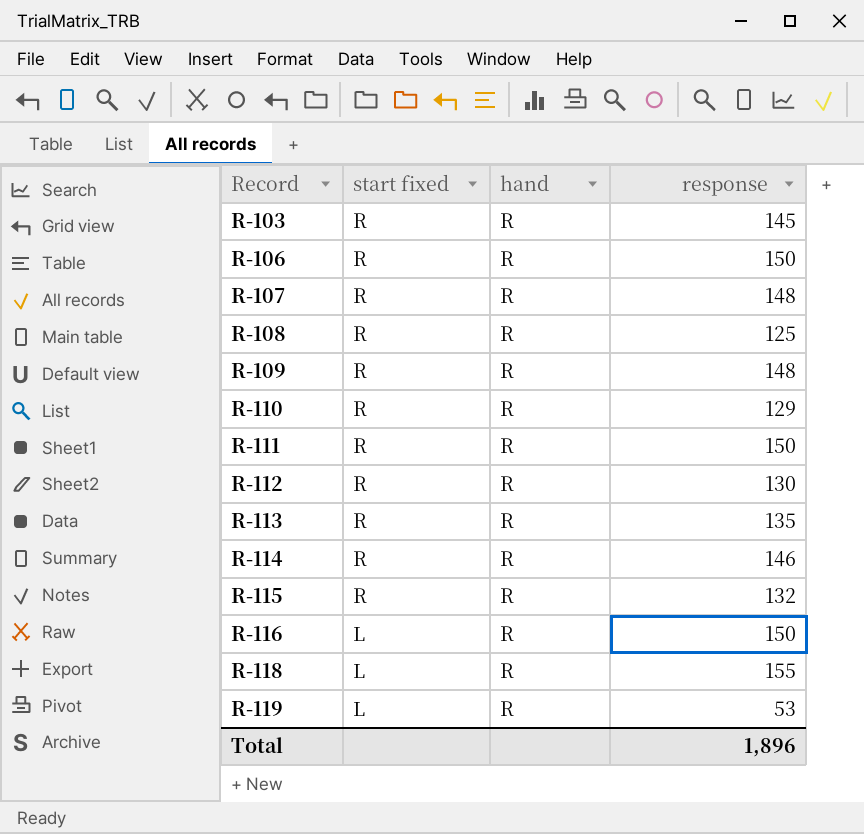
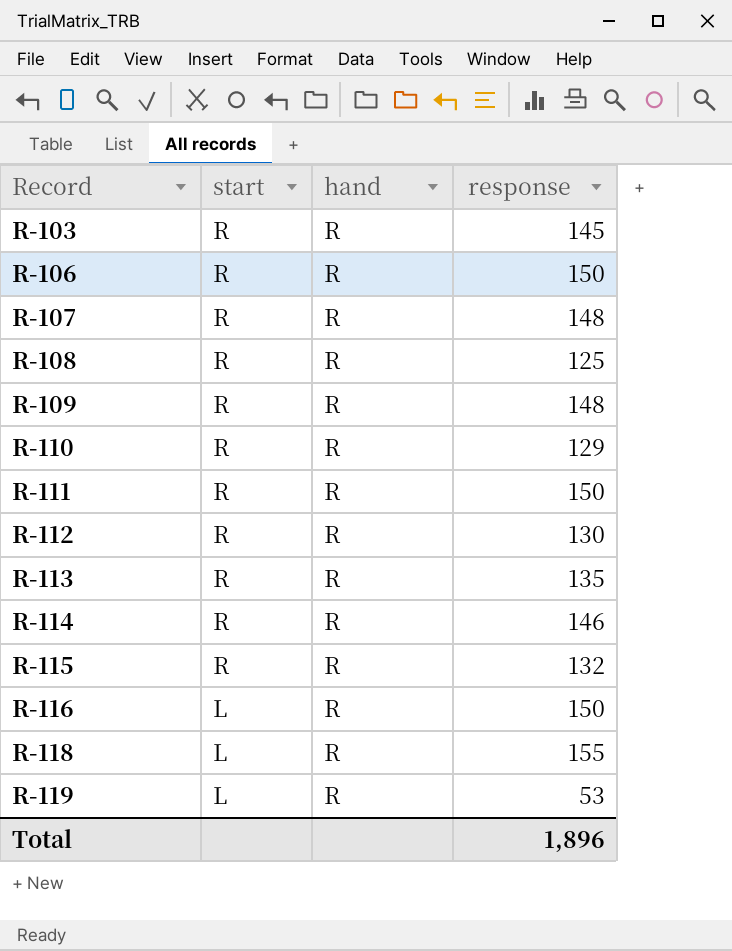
column name: start fixed -> start

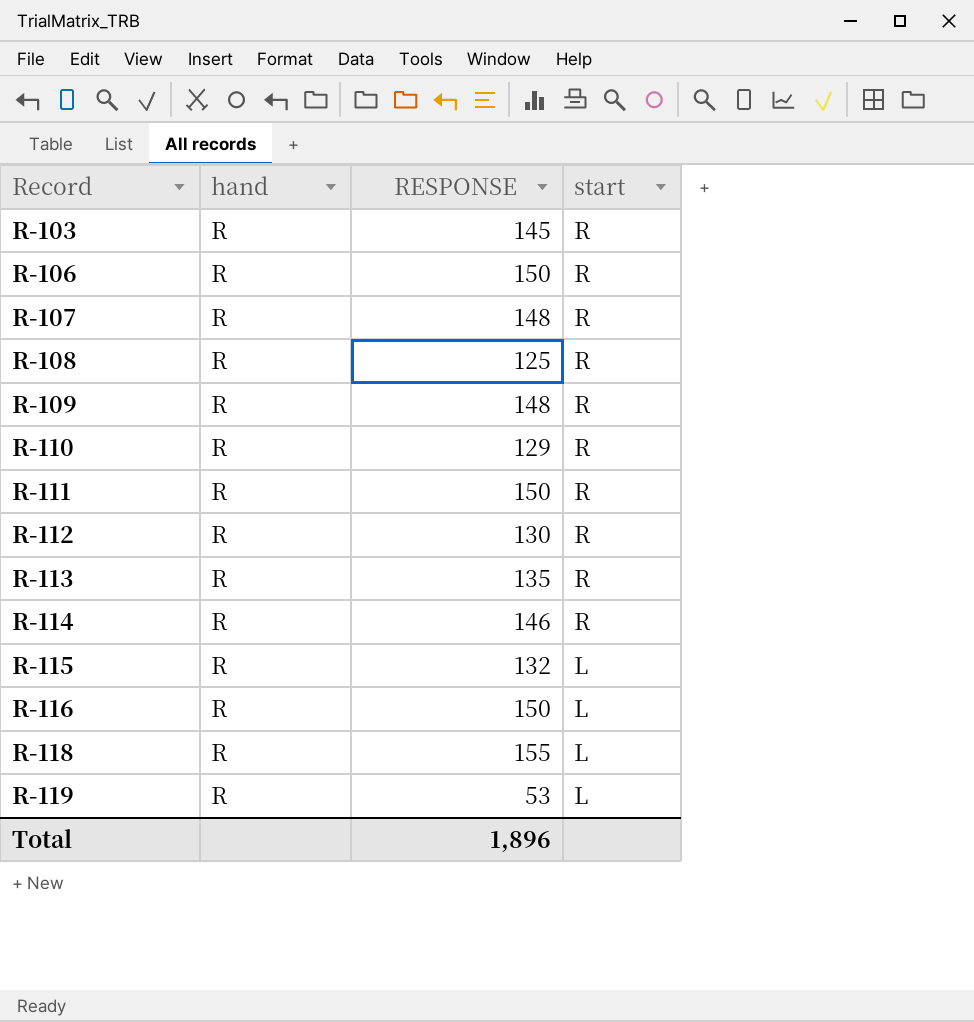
column name: response -> RESPONSE
column start | position: 2 -> 4
R-115 | start: R -> L

